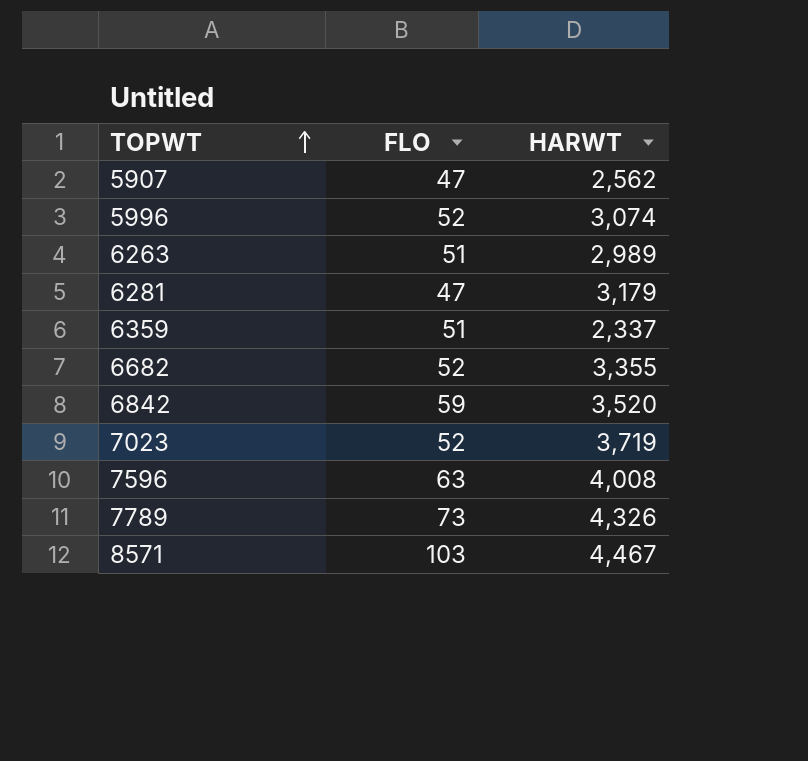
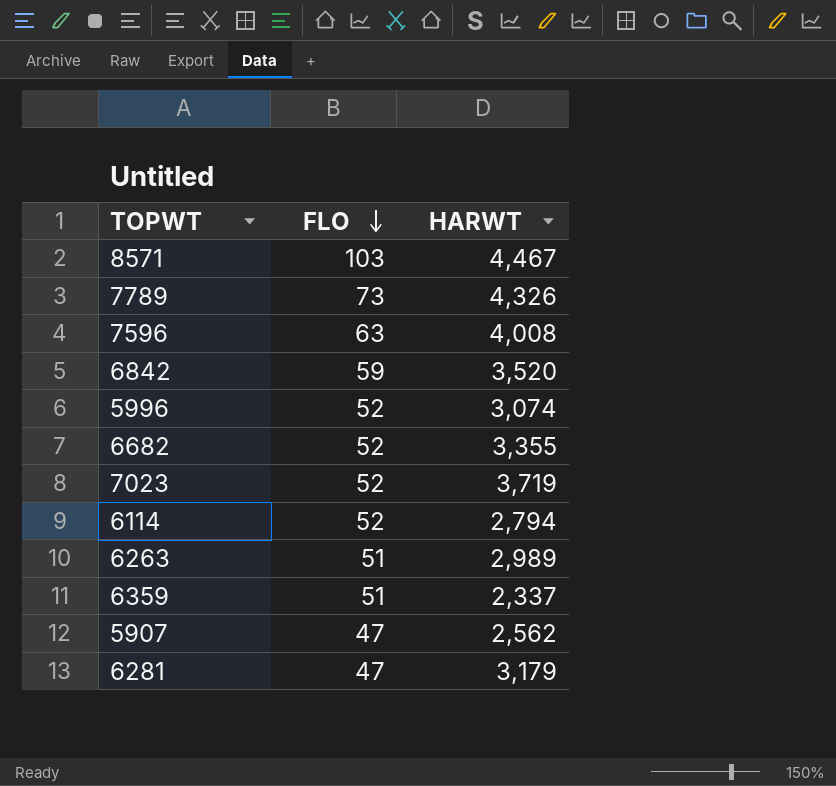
row order: TOPWT ascending -> FLO descending
row 6114: none -> 52 | 2,794

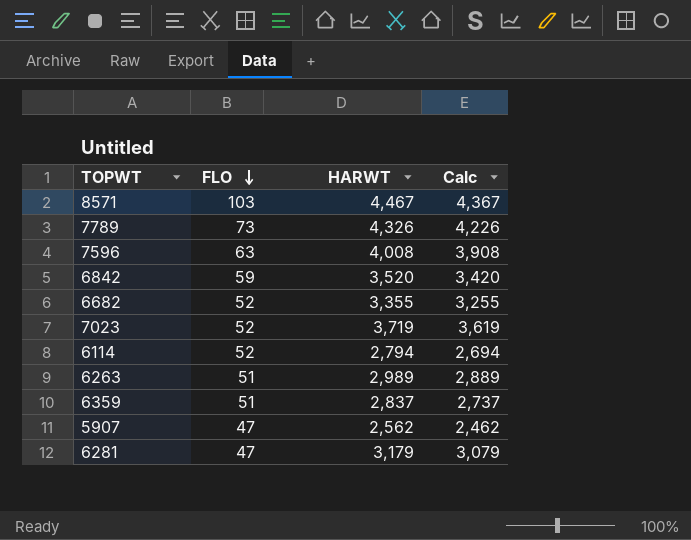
column Calc | formula: none -> [HARWT] - 100
row 5996: 52 | 3,074 -> none
6359 | HARWT: 2,337 -> 2,837

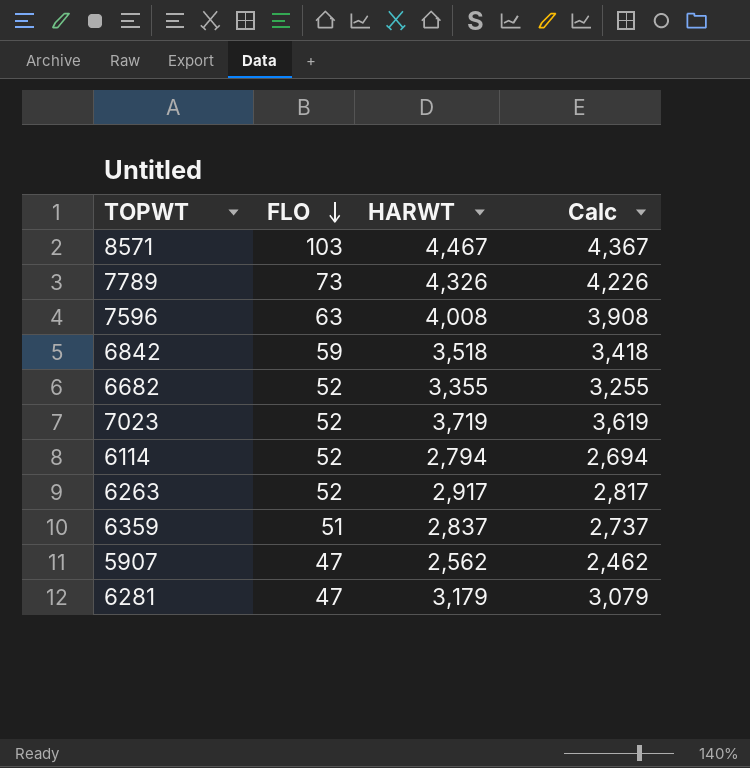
6842 | HARWT: 3,520 -> 3,518
6842 | Calc: 3,420 -> 3,418
6263 | FLO: 51 -> 52
6263 | HARWT: 2,989 -> 2,917
6263 | Calc: 2,889 -> 2,817

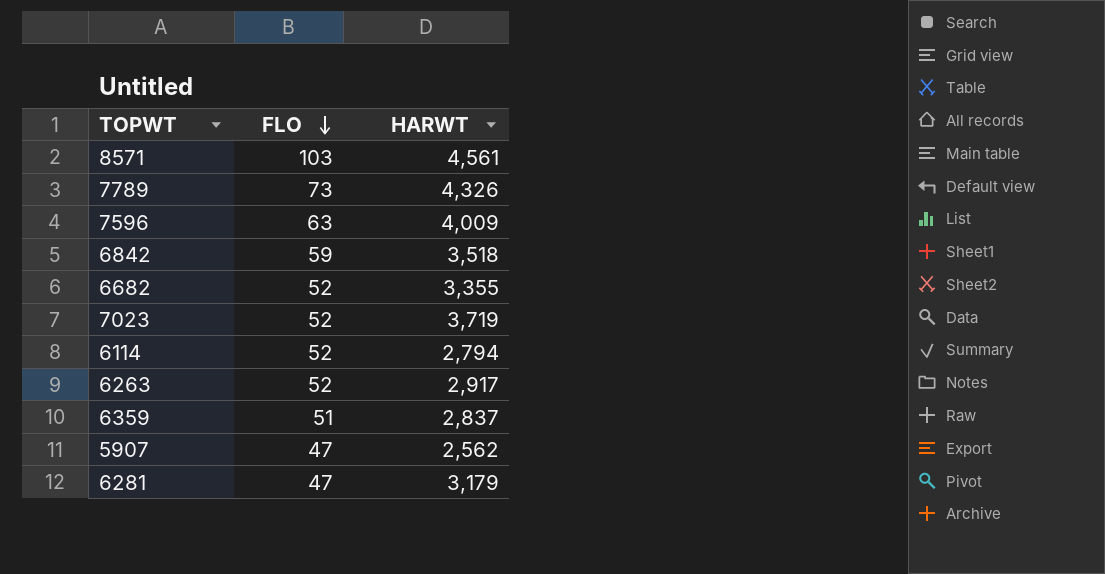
column Calc | formula: [HARWT] - 100 -> none
8571 | HARWT: 4,467 -> 4,561
7596 | HARWT: 4,008 -> 4,009

